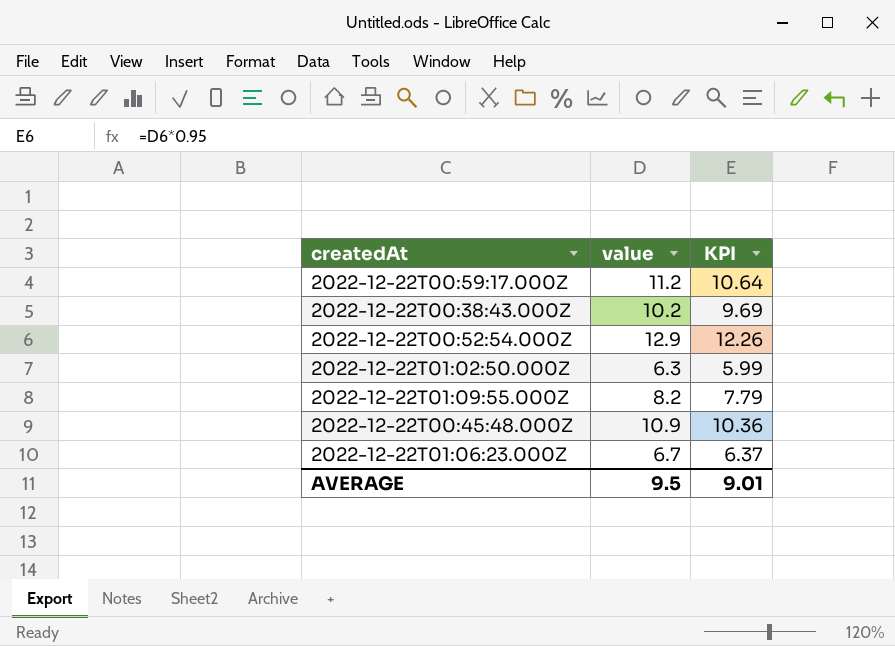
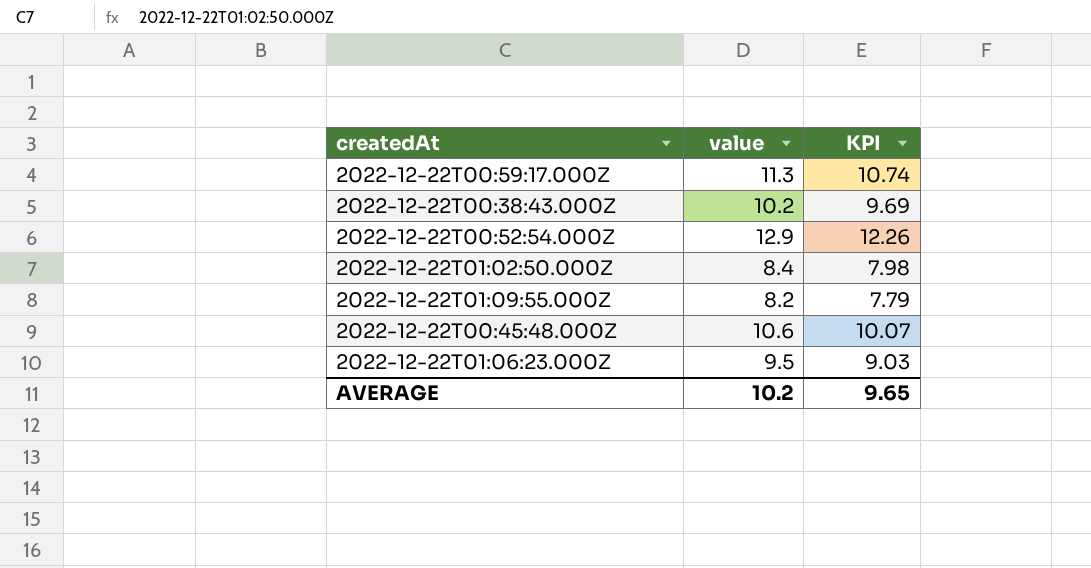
2022-12-22T00:59:17.000Z | value: 11.2 -> 11.3
2022-12-22T00:59:17.000Z | KPI: 10.64 -> 10.74
2022-12-22T01:02:50.000Z | value: 6.3 -> 8.4
2022-12-22T01:02:50.000Z | KPI: 5.99 -> 7.98
2022-12-22T00:45:48.000Z | value: 10.9 -> 10.6
2022-12-22T00:45:48.000Z | KPI: 10.36 -> 10.07
2022-12-22T01:06:23.000Z | value: 6.7 -> 9.5
2022-12-22T01:06:23.000Z | KPI: 6.37 -> 9.03
AVERAGE | value: 9.5 -> 10.2
AVERAGE | KPI: 9.01 -> 9.65

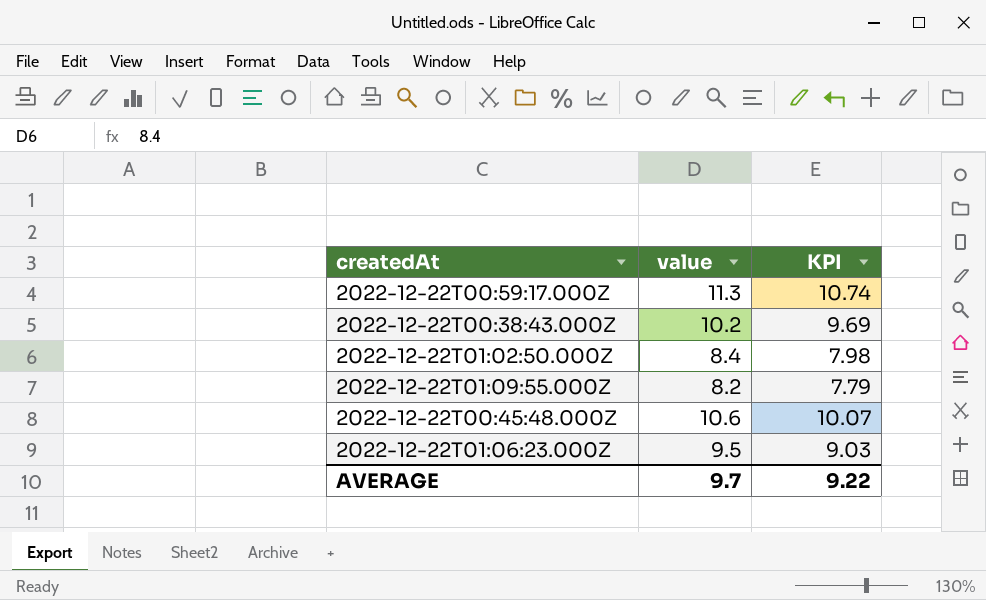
row 2022-12-22T00:52:54.000Z: 12.9 | 12.26 -> none
AVERAGE | value: 10.2 -> 9.7
AVERAGE | KPI: 9.65 -> 9.22

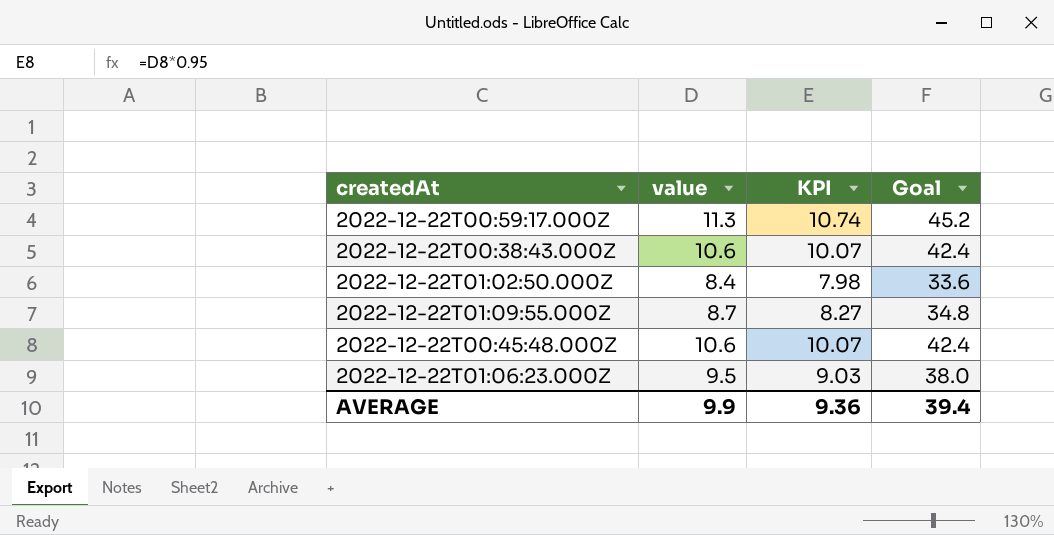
column Goal | formula: none -> [value] * 4
2022-12-22T00:38:43.000Z | value: 10.2 -> 10.6
2022-12-22T00:38:43.000Z | KPI: 9.69 -> 10.07
2022-12-22T01:09:55.000Z | value: 8.2 -> 8.7
2022-12-22T01:09:55.000Z | KPI: 7.79 -> 8.27
AVERAGE | value: 9.7 -> 9.9
AVERAGE | KPI: 9.22 -> 9.36

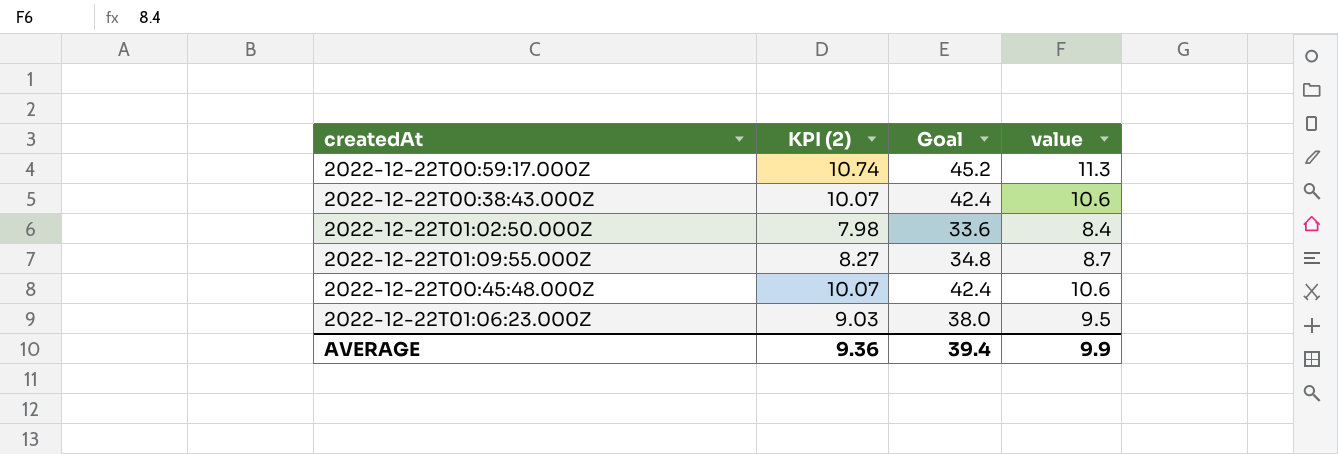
column name: KPI -> KPI (2)
column value | position: 2 -> 4

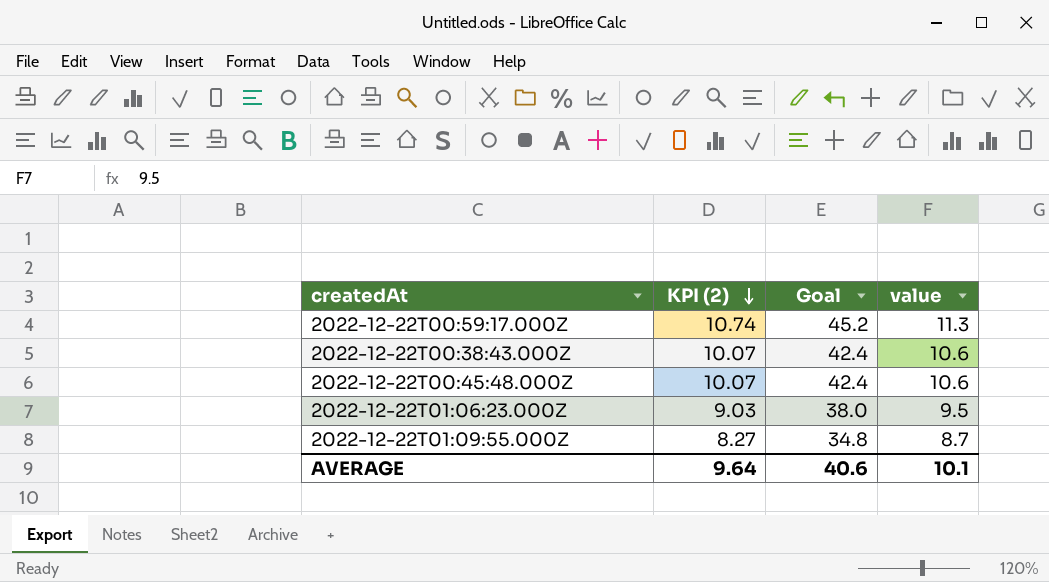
row order: none -> KPI (2) descending
row 2022-12-22T01:02:50.000Z: 7.98 | 33.6 | 8.4 -> none
AVERAGE | KPI (2): 9.36 -> 9.64
AVERAGE | Goal: 39.4 -> 40.6
AVERAGE | value: 9.9 -> 10.1

